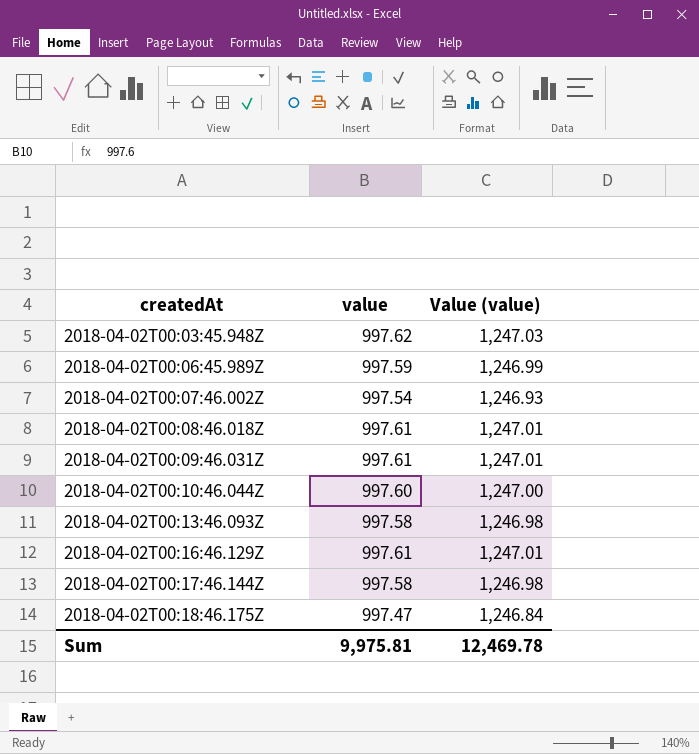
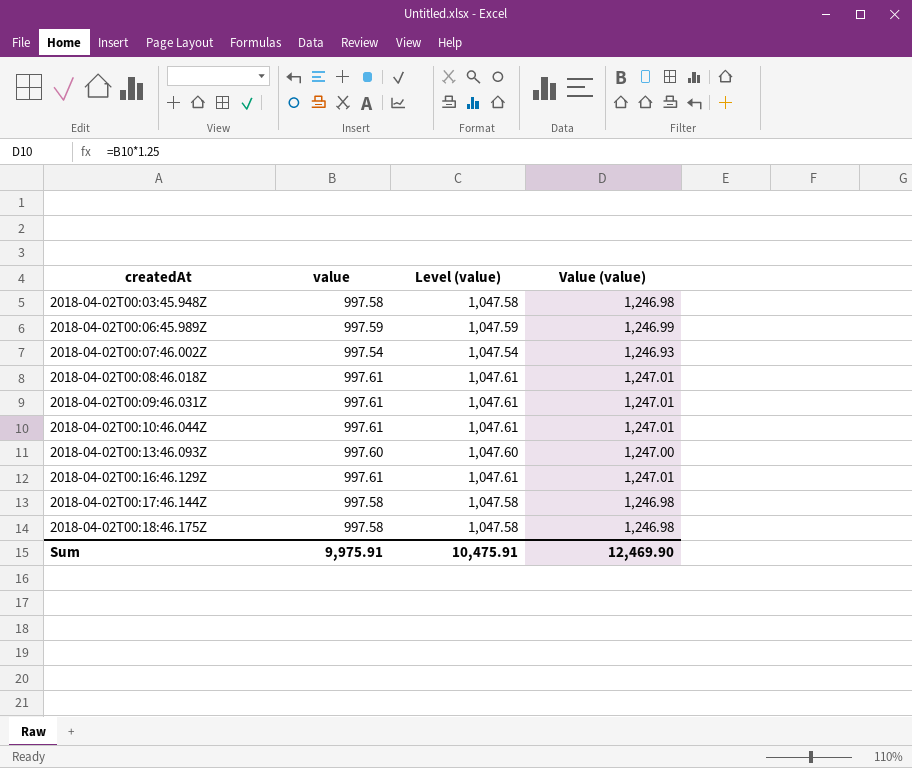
column Level (value) | formula: none -> [value] + 50
2018-04-02T00:03:45.948Z | value: 997.62 -> 997.58
2018-04-02T00:03:45.948Z | Value (value): 1,247.03 -> 1,246.98
2018-04-02T00:10:46.044Z | value: 997.60 -> 997.61
2018-04-02T00:10:46.044Z | Value (value): 1,247.00 -> 1,247.01
2018-04-02T00:13:46.093Z | value: 997.58 -> 997.60
2018-04-02T00:13:46.093Z | Value (value): 1,246.98 -> 1,247.00
2018-04-02T00:18:46.175Z | value: 997.47 -> 997.58
2018-04-02T00:18:46.175Z | Value (value): 1,246.84 -> 1,246.98
Sum | value: 9,975.81 -> 9,975.91
Sum | Value (value): 12,469.78 -> 12,469.90

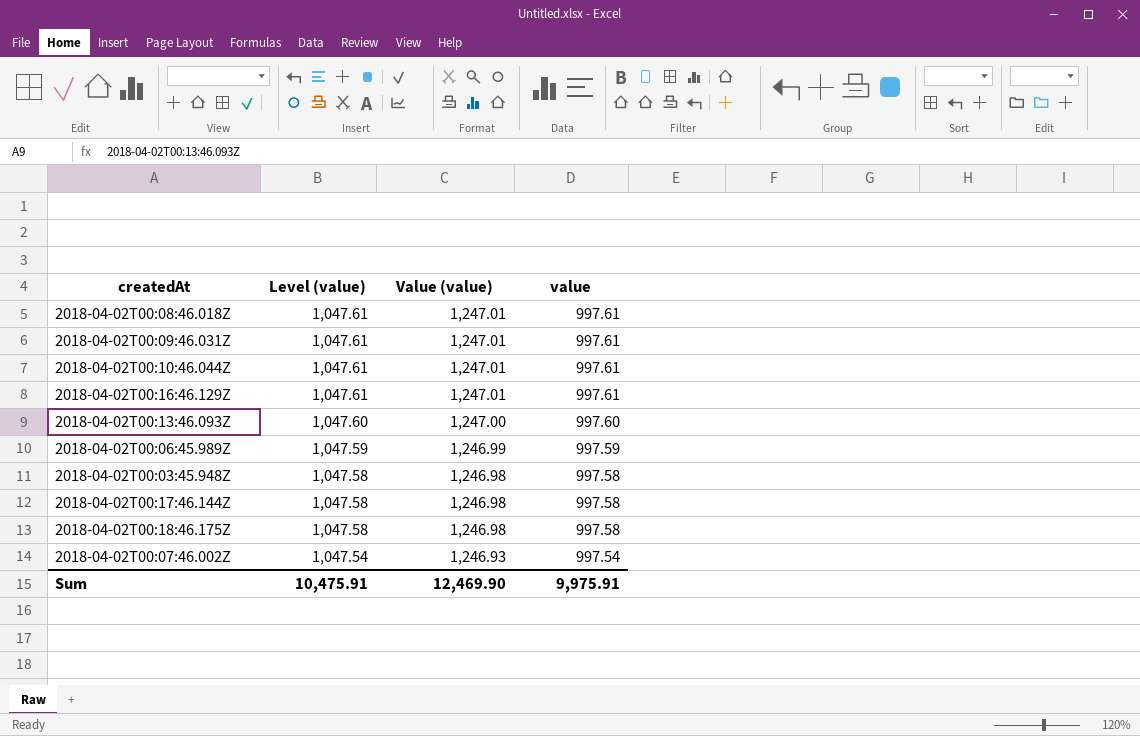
row order: createdAt ascending -> Level (value) descending
column value | position: 2 -> 4

